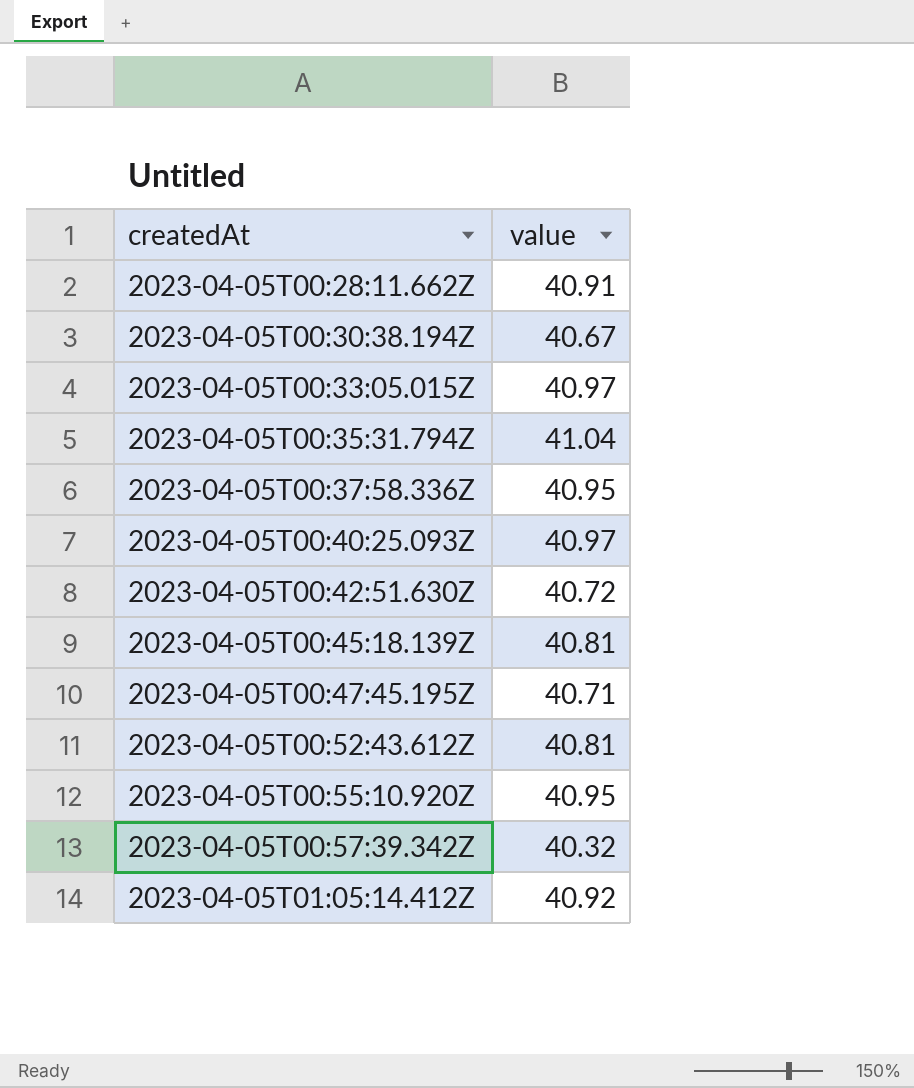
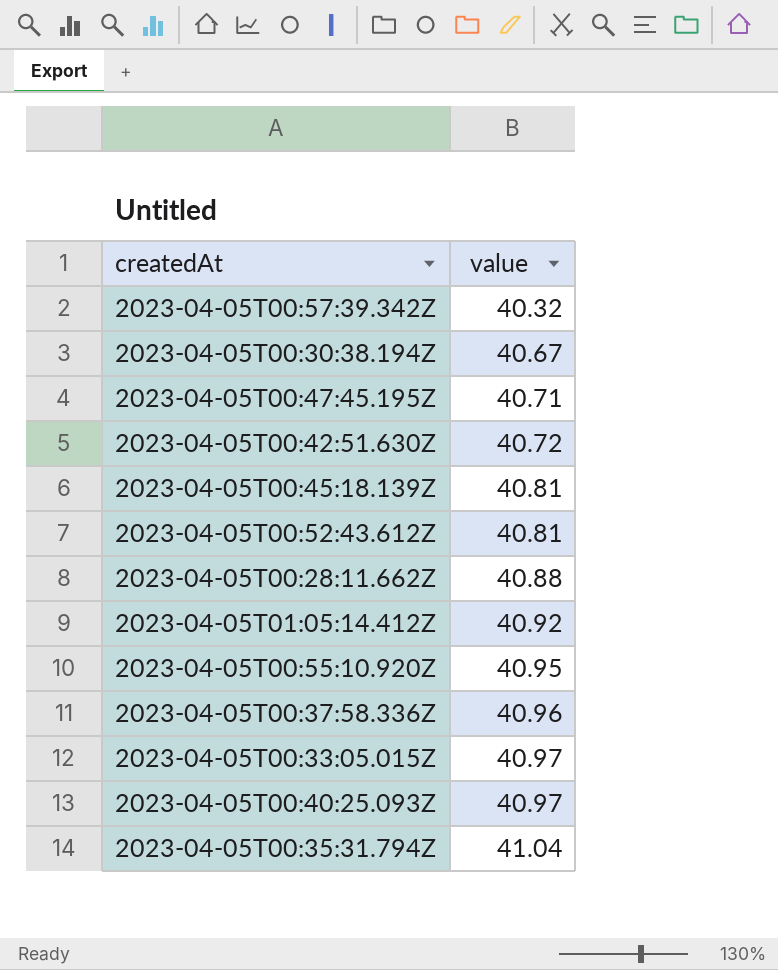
row order: createdAt ascending -> value ascending
2023-04-05T00:28:11.662Z | value: 40.91 -> 40.88
2023-04-05T00:37:58.336Z | value: 40.95 -> 40.96

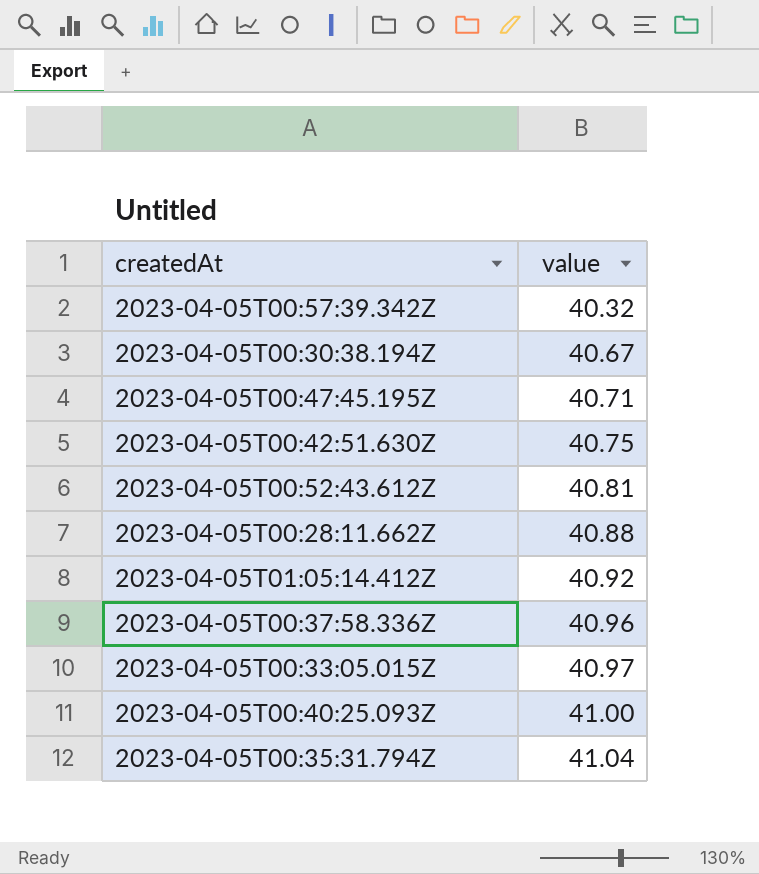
row 2023-04-05T00:45:18.139Z: 40.81 -> none
row 2023-04-05T00:55:10.920Z: 40.95 -> none
2023-04-05T00:42:51.630Z | value: 40.72 -> 40.75
2023-04-05T00:40:25.093Z | value: 40.97 -> 41.00

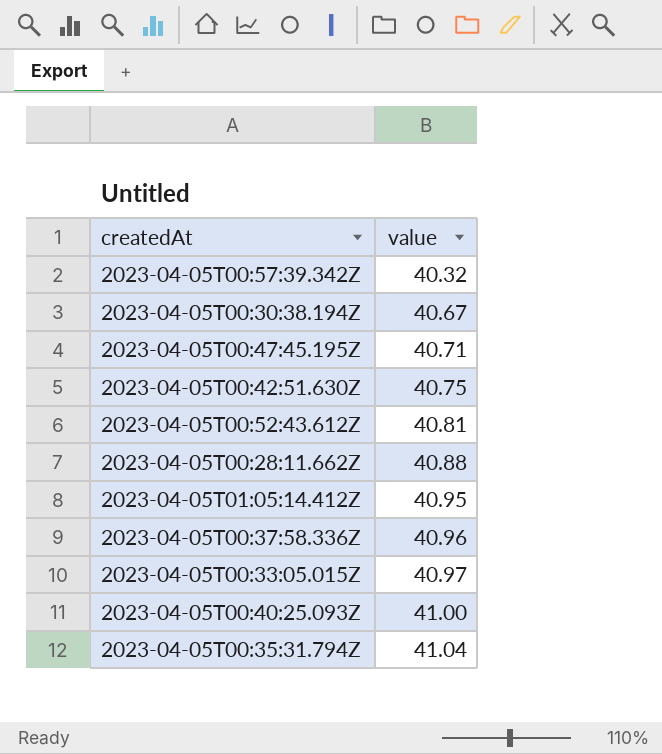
2023-04-05T01:05:14.412Z | value: 40.92 -> 40.95

